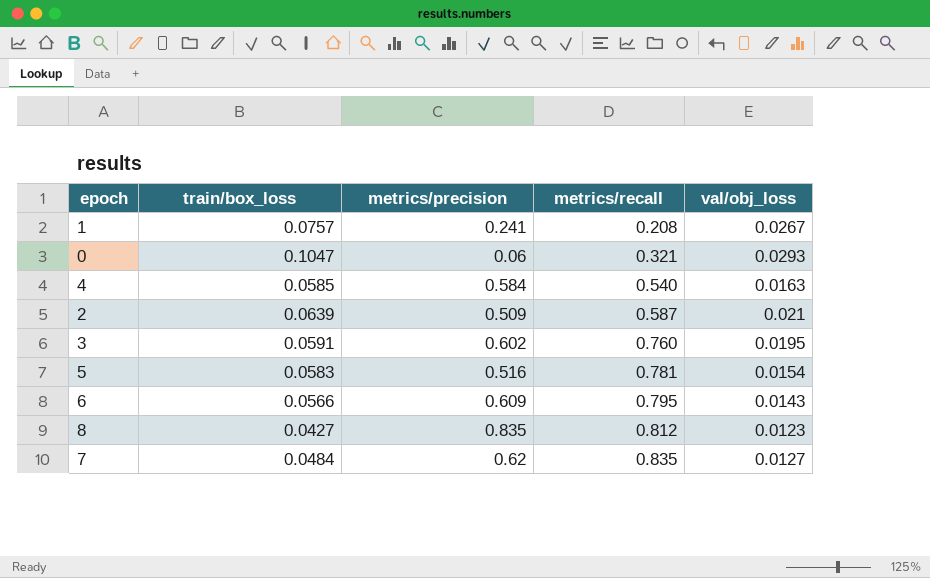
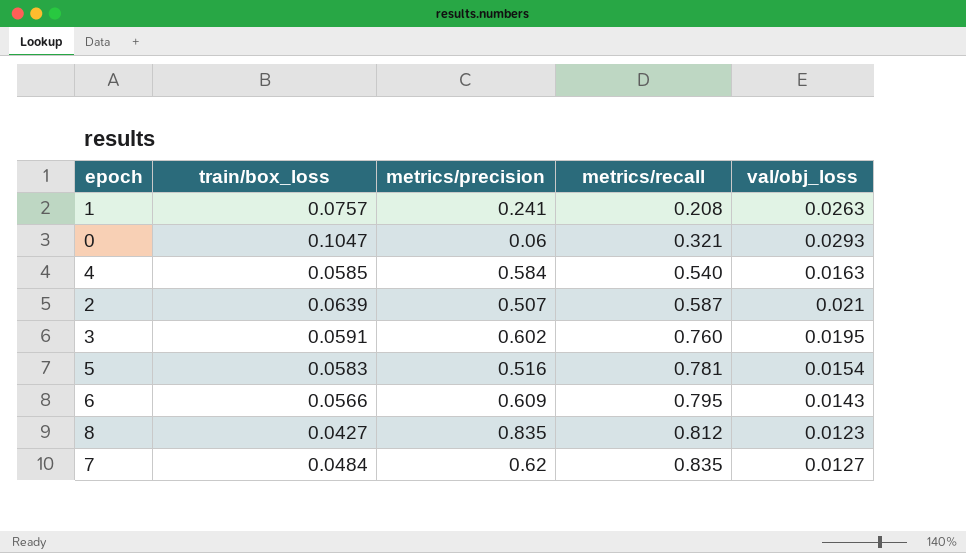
1 | val/obj_loss: 0.0267 -> 0.0263
2 | metrics/precision: 0.509 -> 0.507

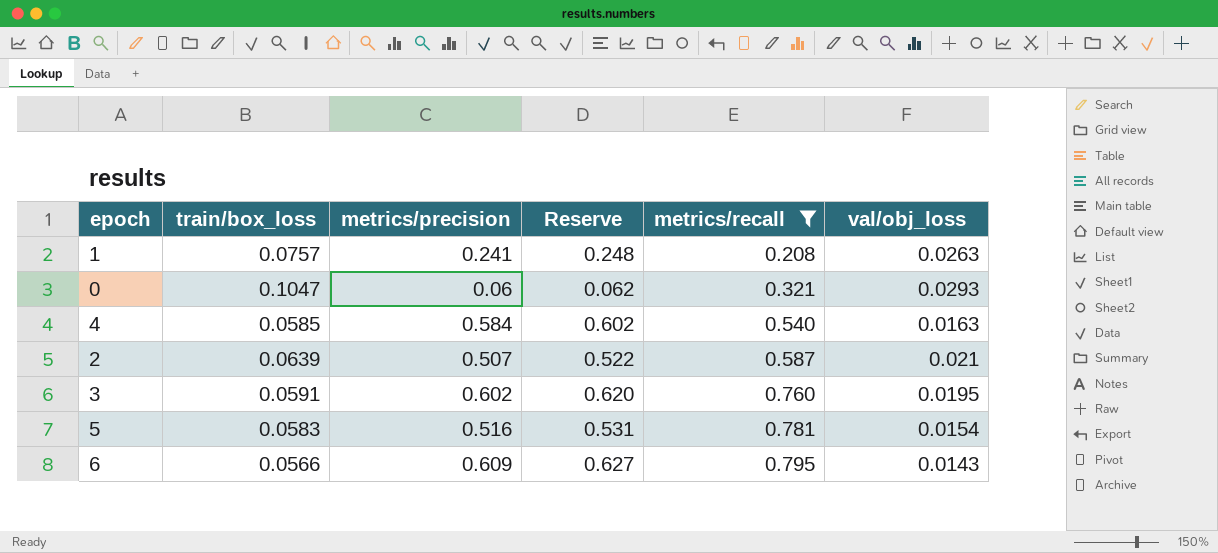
filter: none -> metrics/recall <= 0.795
column Reserve | formula: none -> [metrics/precision] * 1.03

